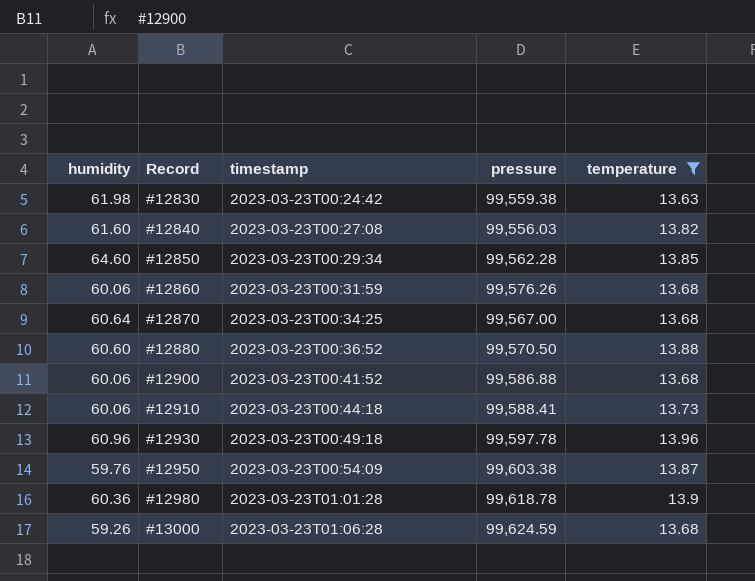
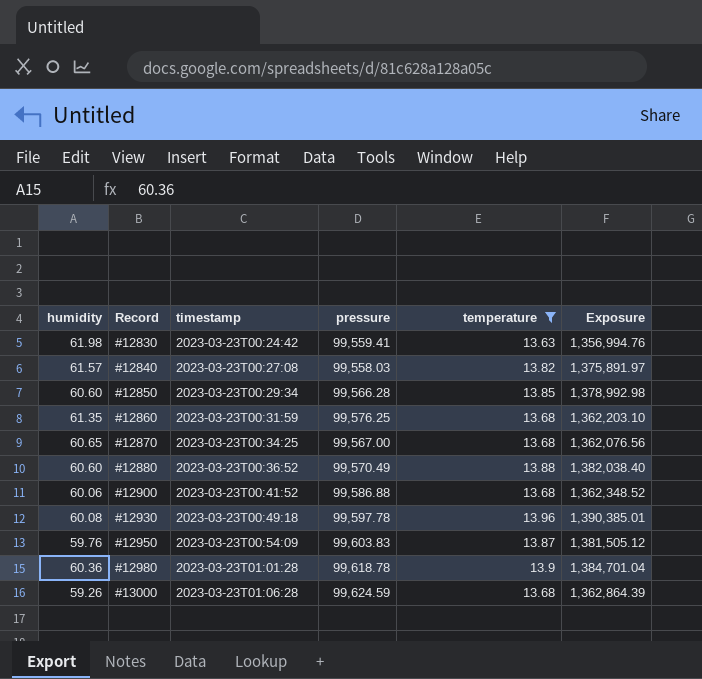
column Exposure | formula: none -> [pressure] * [temperature]
row #12910: 60.06 | 2023-03-23T00:44:18 | 99,588.41 | 13.73 -> none
#12830 | pressure: 99,559.38 -> 99,559.41
#12840 | humidity: 61.60 -> 61.57
#12840 | pressure: 99,556.03 -> 99,558.03
#12850 | humidity: 64.60 -> 60.60
#12850 | pressure: 99,562.28 -> 99,566.28
#12860 | humidity: 60.06 -> 61.35
#12860 | pressure: 99,576.26 -> 99,576.25
#12870 | humidity: 60.64 -> 60.65
#12880 | pressure: 99,570.50 -> 99,570.49
#12930 | humidity: 60.96 -> 60.08
#12950 | pressure: 99,603.38 -> 99,603.83

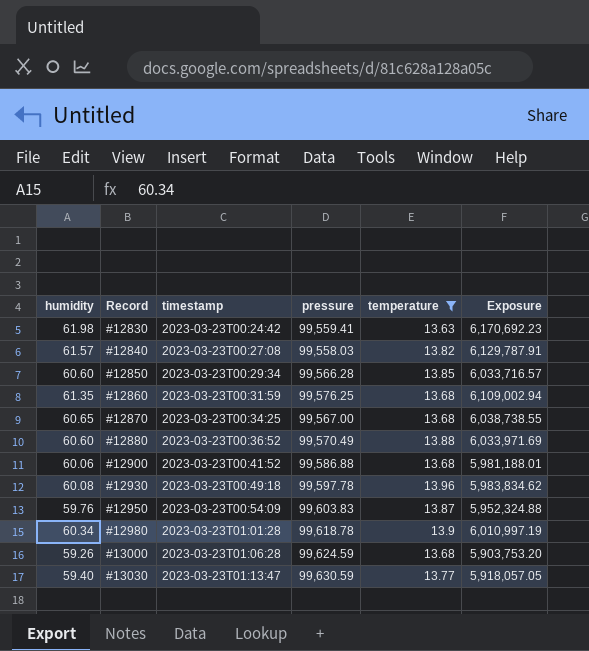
column Exposure | formula: [pressure] * [temperature] -> [humidity] * [pressure]
#12980 | humidity: 60.36 -> 60.34
row #13030: none -> 59.40 | 2023-03-23T01:13:47 | 99,630.59 | 13.77 | 5,918,057.05

